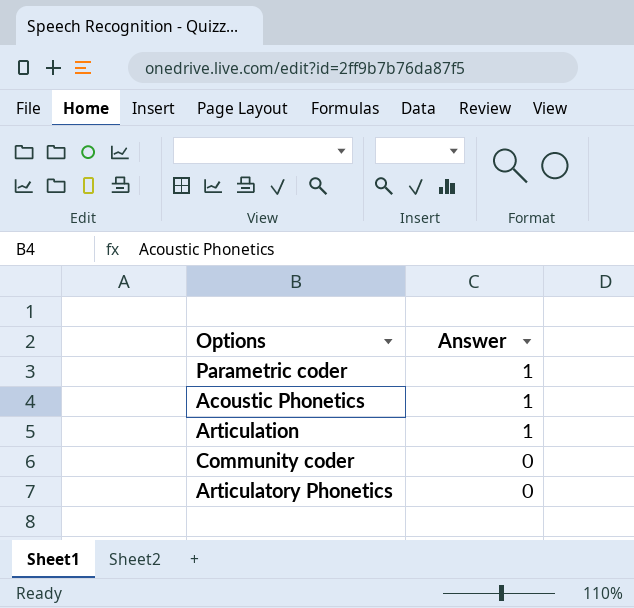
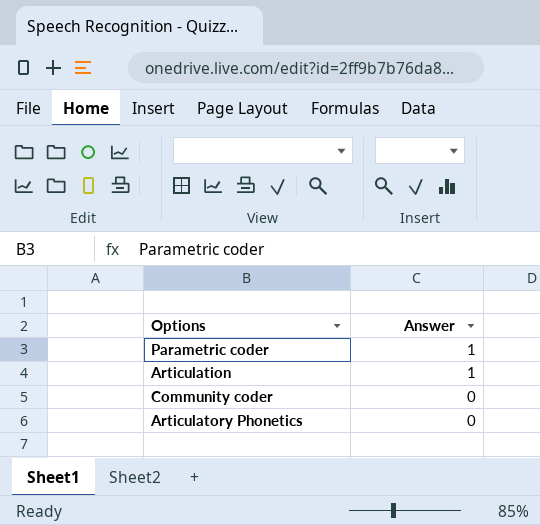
row Acoustic Phonetics: 1 -> none

